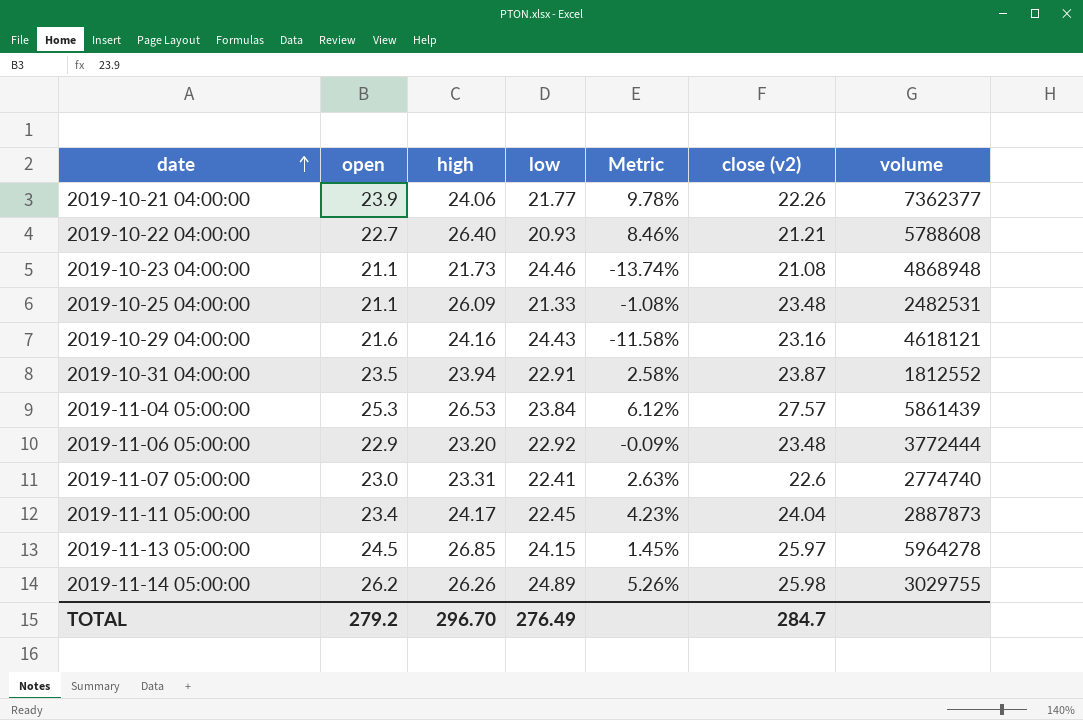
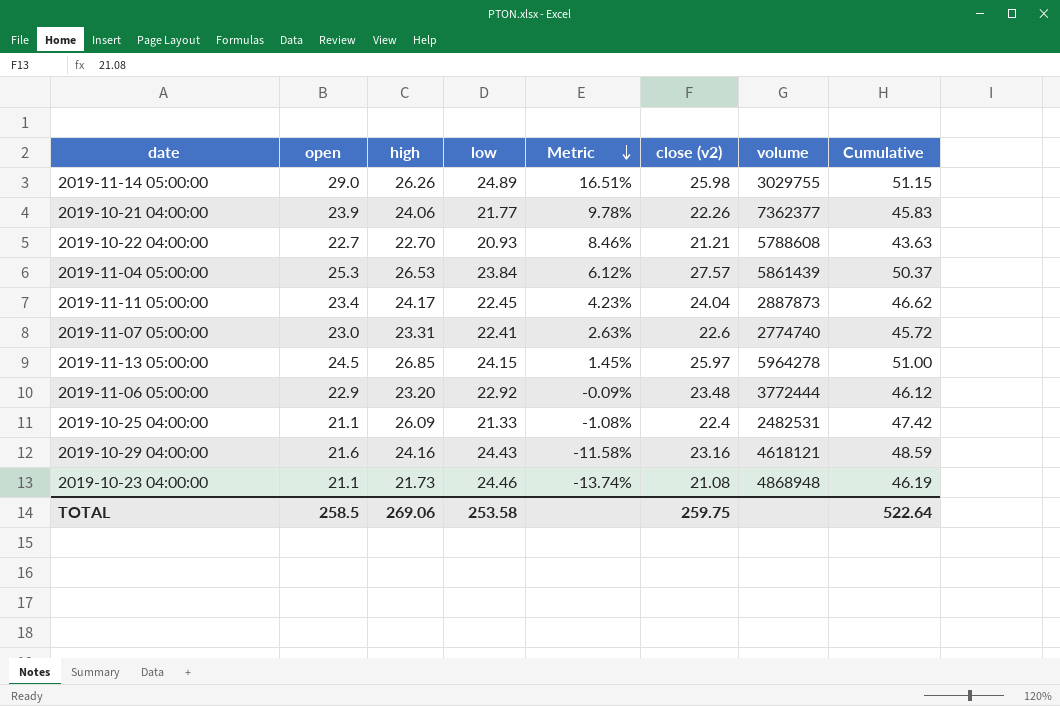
row order: date ascending -> Metric descending
column Cumulative | formula: none -> [high] + [low]
row 2019-10-31 04:00:00: 23.5 | 23.94 | 22.91 | 2.58% | 23.87 | 1812552 -> none
2019-11-14 05:00:00 | open: 26.2 -> 29.0
2019-11-14 05:00:00 | Metric: 5.26% -> 16.51%
2019-10-22 04:00:00 | high: 26.40 -> 22.70
2019-10-25 04:00:00 | close (v2): 23.48 -> 22.4
TOTAL | open: 279.2 -> 258.5
TOTAL | high: 296.70 -> 269.06
TOTAL | low: 276.49 -> 253.58
TOTAL | close (v2): 284.7 -> 259.75

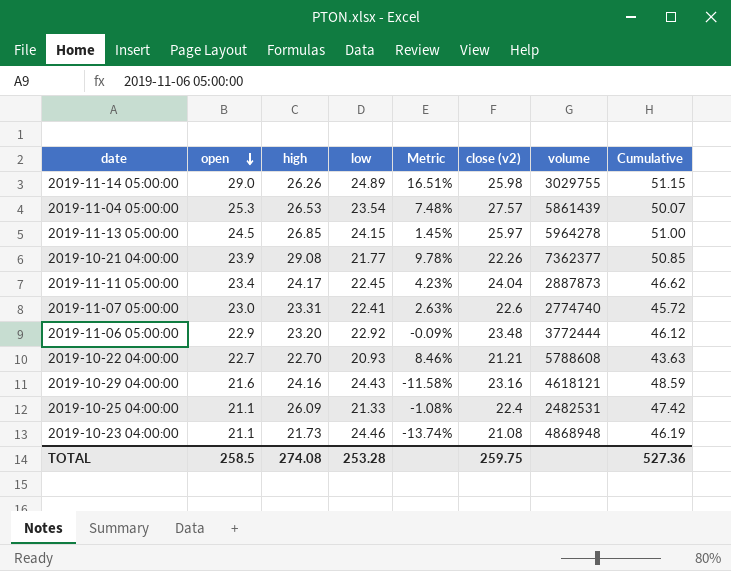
row order: Metric descending -> open descending
2019-11-04 05:00:00 | low: 23.84 -> 23.54
2019-11-04 05:00:00 | Metric: 6.12% -> 7.48%
2019-11-04 05:00:00 | Cumulative: 50.37 -> 50.07
2019-10-21 04:00:00 | high: 24.06 -> 29.08
2019-10-21 04:00:00 | Cumulative: 45.83 -> 50.85
TOTAL | high: 269.06 -> 274.08
TOTAL | low: 253.58 -> 253.28
TOTAL | Cumulative: 522.64 -> 527.36

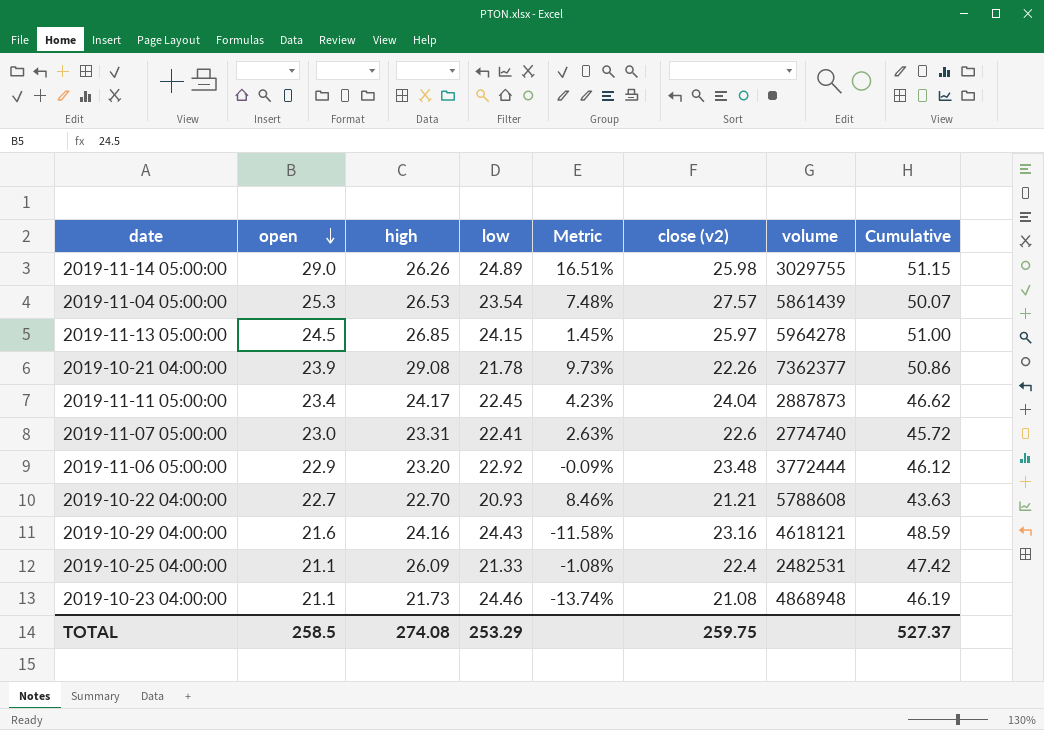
2019-10-21 04:00:00 | low: 21.77 -> 21.78
2019-10-21 04:00:00 | Metric: 9.78% -> 9.73%
2019-10-21 04:00:00 | Cumulative: 50.85 -> 50.86
TOTAL | low: 253.28 -> 253.29
TOTAL | Cumulative: 527.36 -> 527.37

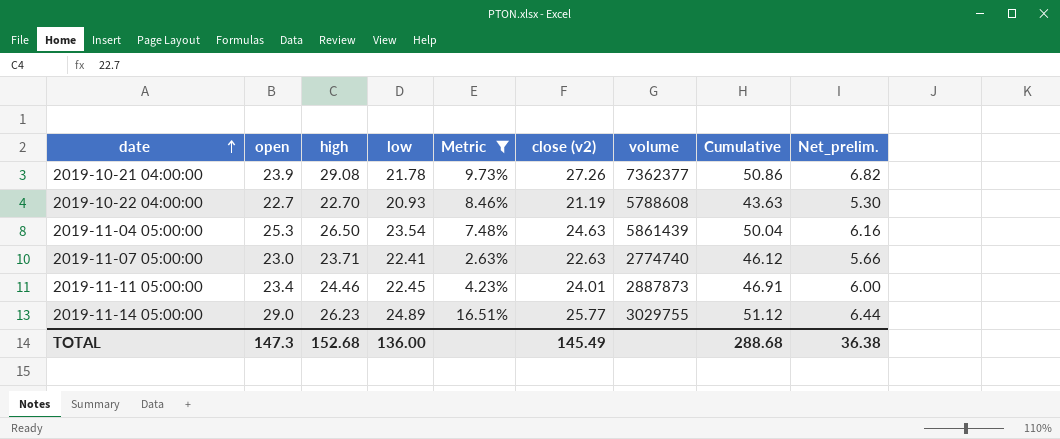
filter: none -> Metric >= 2.63%
row order: open descending -> date ascending
column Net_prelim. | formula: none -> [close (v2)] * 0.25
2019-10-21 04:00:00 | close (v2): 22.26 -> 27.26
2019-10-22 04:00:00 | close (v2): 21.21 -> 21.19
2019-11-04 05:00:00 | high: 26.53 -> 26.50
2019-11-04 05:00:00 | close (v2): 27.57 -> 24.63
2019-11-04 05:00:00 | Cumulative: 50.07 -> 50.04
2019-11-07 05:00:00 | high: 23.31 -> 23.71
2019-11-07 05:00:00 | close (v2): 22.6 -> 22.63
2019-11-07 05:00:00 | Cumulative: 45.72 -> 46.12
2019-11-11 05:00:00 | high: 24.17 -> 24.46
2019-11-11 05:00:00 | close (v2): 24.04 -> 24.01
2019-11-11 05:00:00 | Cumulative: 46.62 -> 46.91
2019-11-14 05:00:00 | high: 26.26 -> 26.23
2019-11-14 05:00:00 | close (v2): 25.98 -> 25.77
2019-11-14 05:00:00 | Cumulative: 51.15 -> 51.12
TOTAL | open: 258.5 -> 147.3
TOTAL | high: 274.08 -> 152.68
TOTAL | low: 253.29 -> 136.00
TOTAL | close (v2): 259.75 -> 145.49
TOTAL | Cumulative: 527.37 -> 288.68

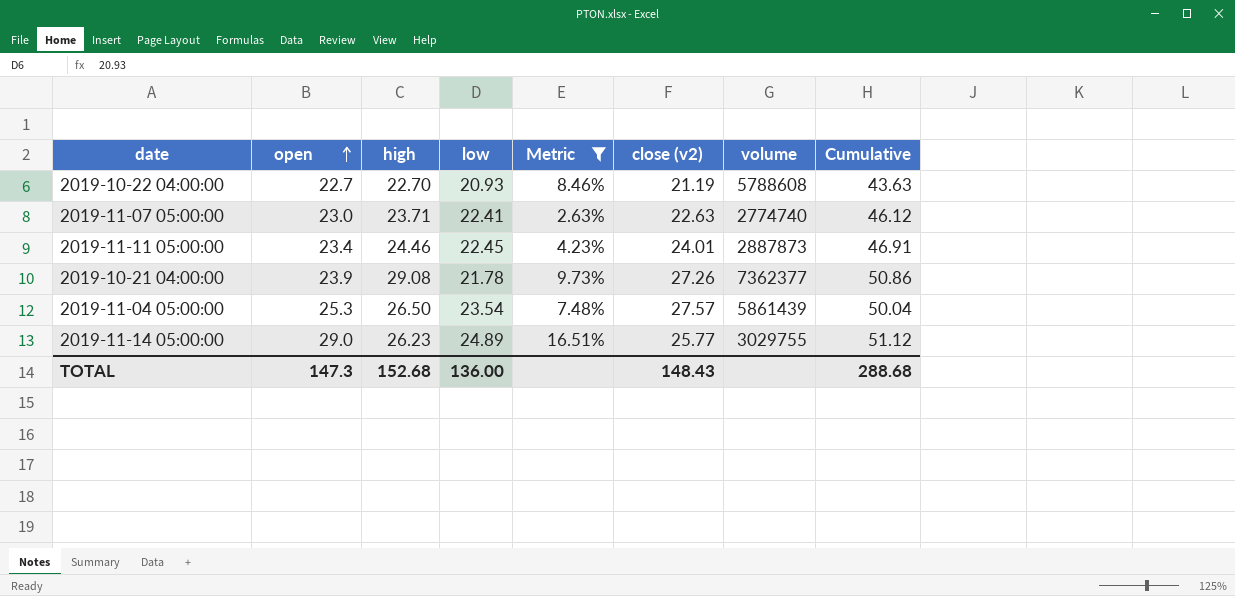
row order: date ascending -> open ascending
column Net_prelim. | formula: [close (v2)] * 0.25 -> none
2019-11-04 05:00:00 | close (v2): 24.63 -> 27.57
TOTAL | close (v2): 145.49 -> 148.43

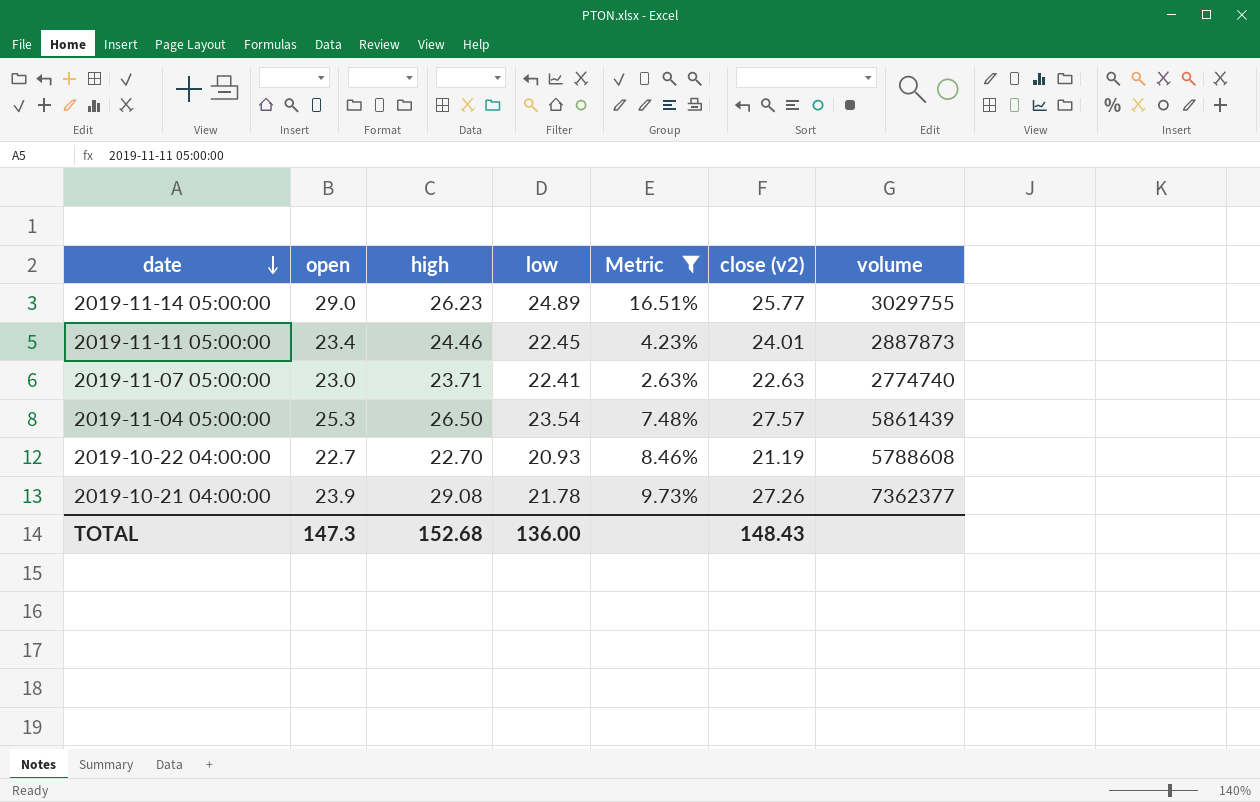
row order: open ascending -> date descending
column Cumulative | formula: [high] + [low] -> none

